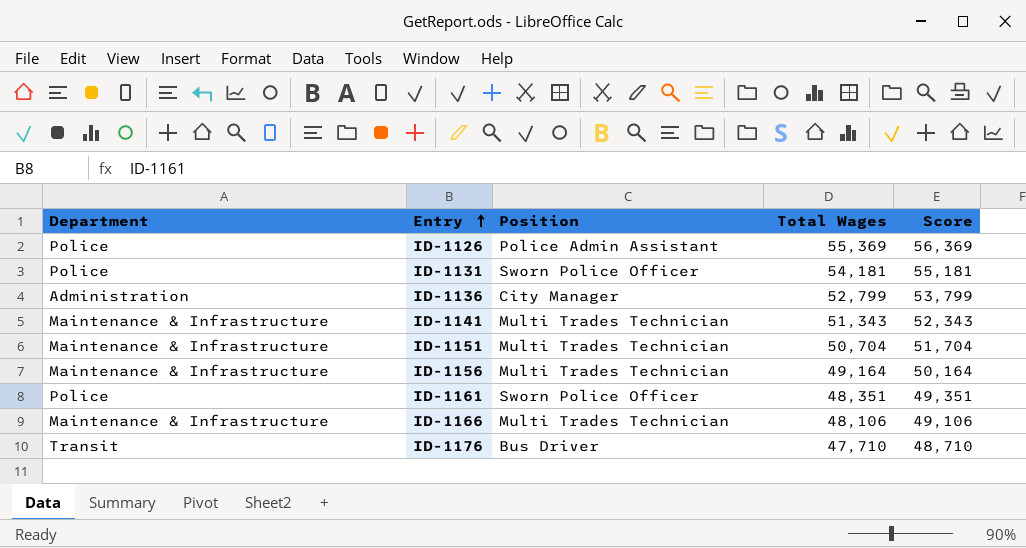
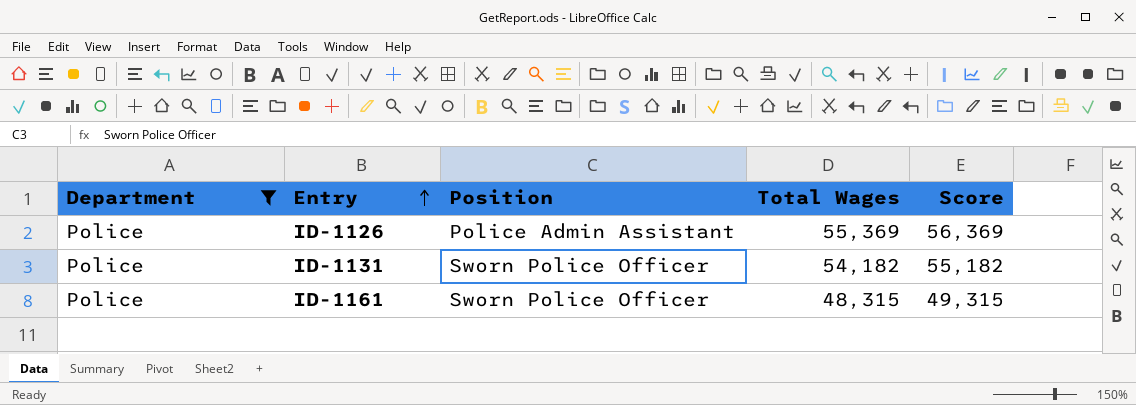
filter: none -> Department = Police
ID-1131 | Total Wages: 54,181 -> 54,182
ID-1131 | Score: 55,181 -> 55,182
ID-1161 | Total Wages: 48,351 -> 48,315
ID-1161 | Score: 49,351 -> 49,315

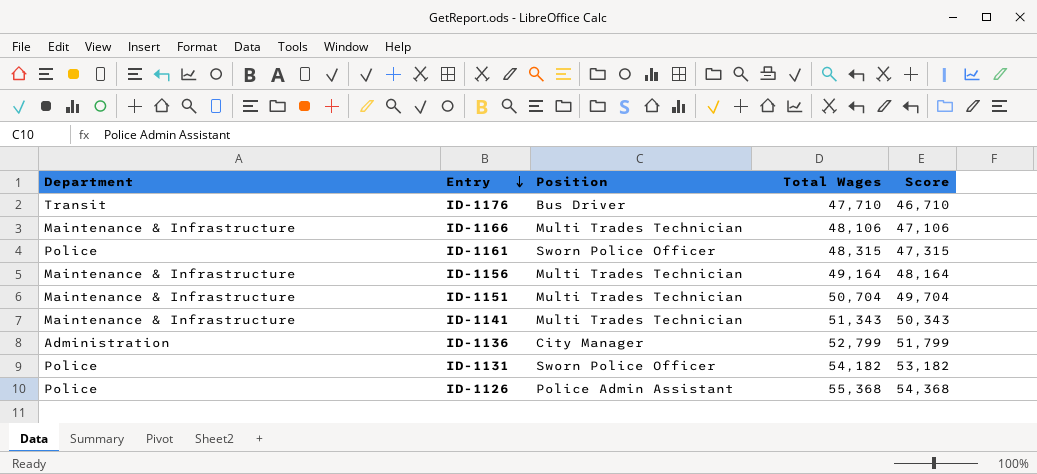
filter: Department = Police -> none
row order: Entry ascending -> Entry descending
column Score | formula: [Total Wages] + 1000 -> [Total Wages] - 1000
ID-1126 | Total Wages: 55,369 -> 55,368

